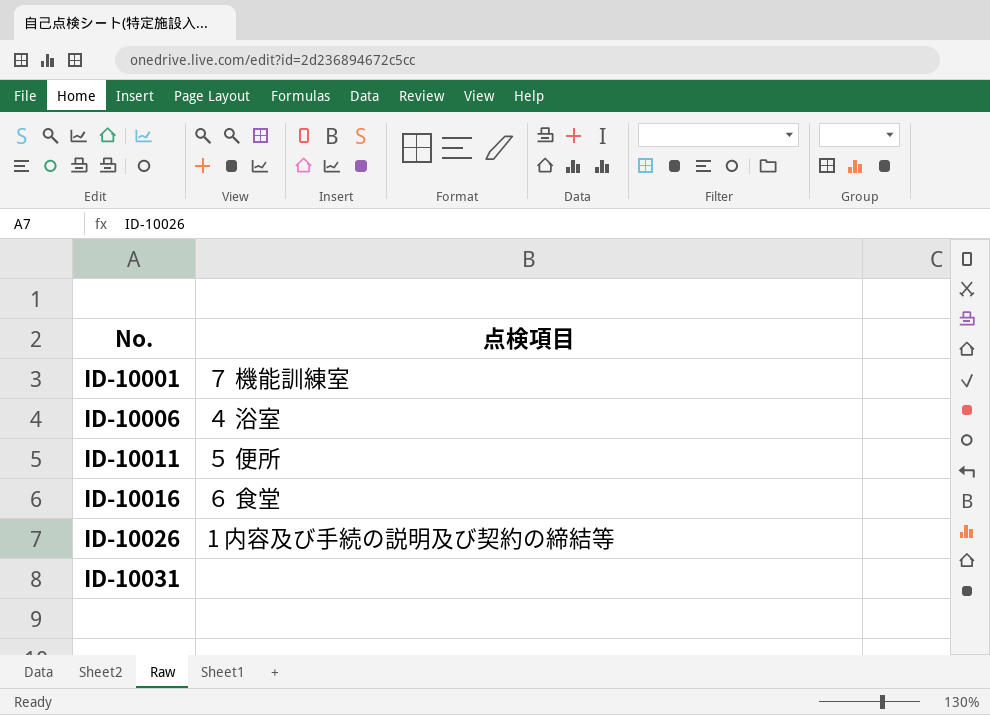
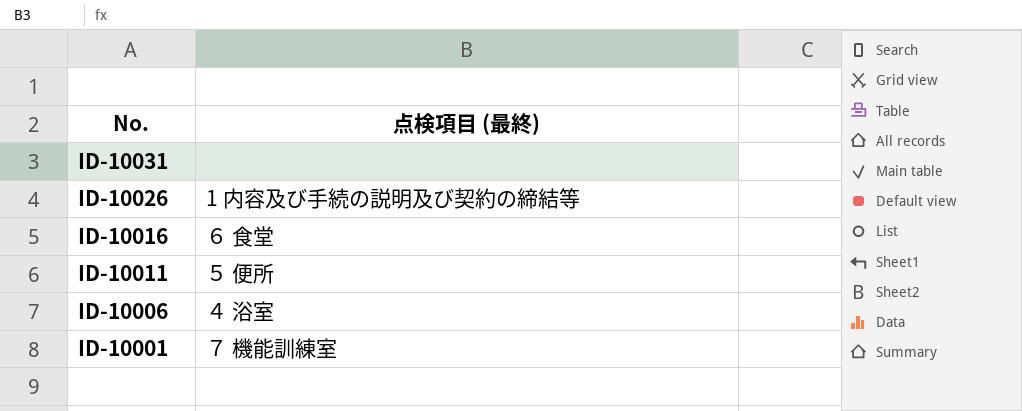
row order: No. ascending -> No. descending
column name: 点検項目 -> 点検項目 (最終)

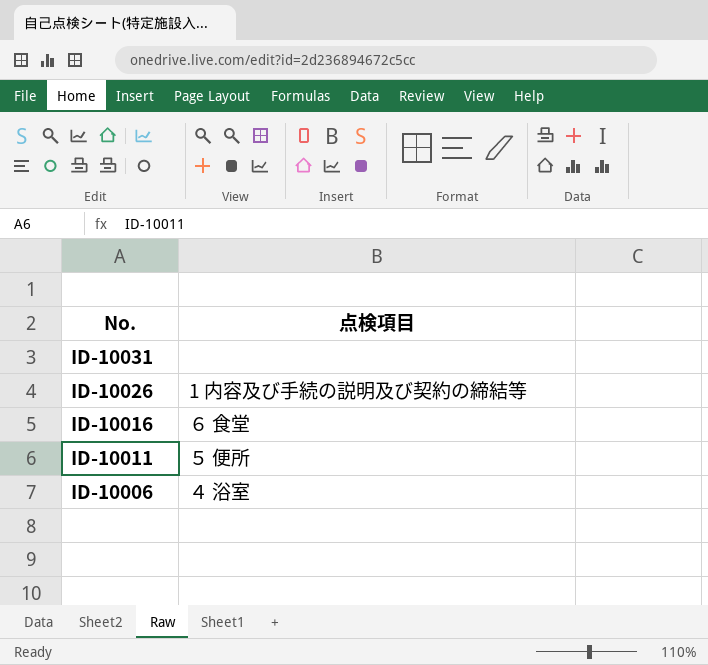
column name: 点検項目 (最終) -> 点検項目
row ID-10001: ７ 機能訓練室 -> none

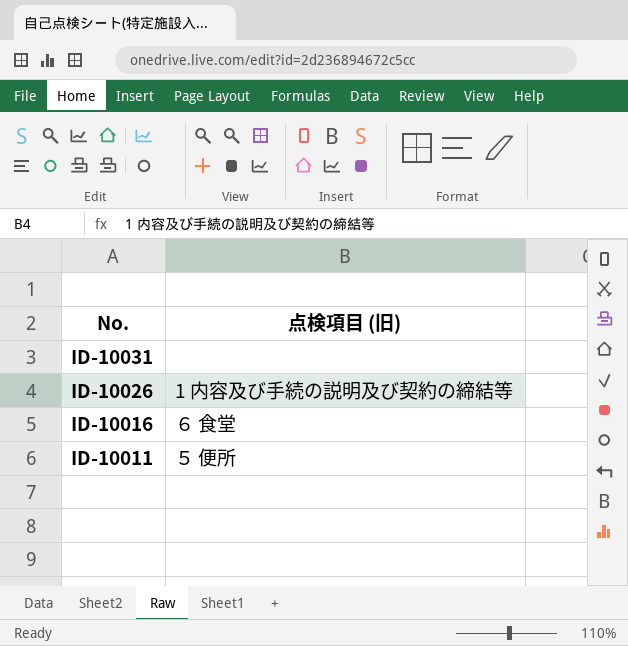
column name: 点検項目 -> 点検項目 (旧)
row ID-10006: ４ 浴室 -> none

